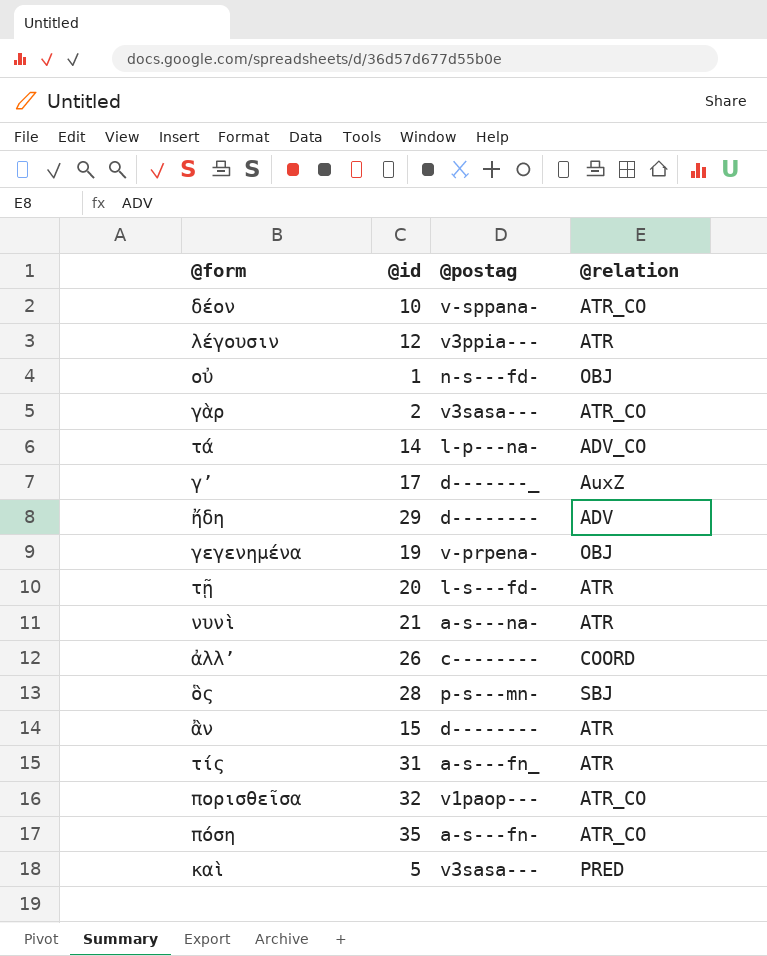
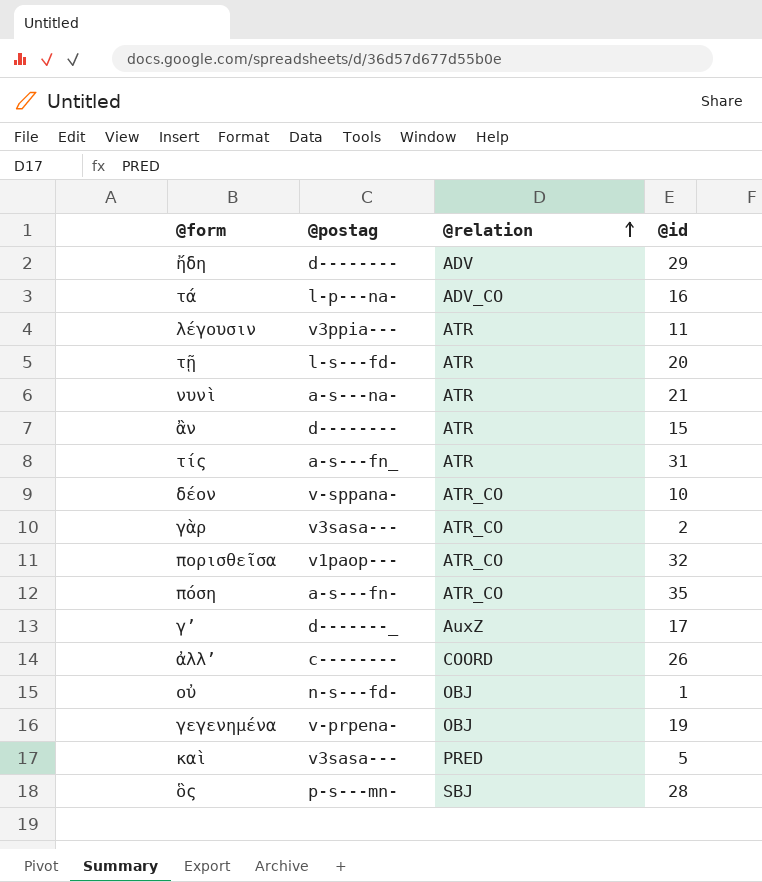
row order: none -> @relation ascending
column @id | position: 2 -> 4
τά | @id: 14 -> 16
λέγουσιν | @id: 12 -> 11

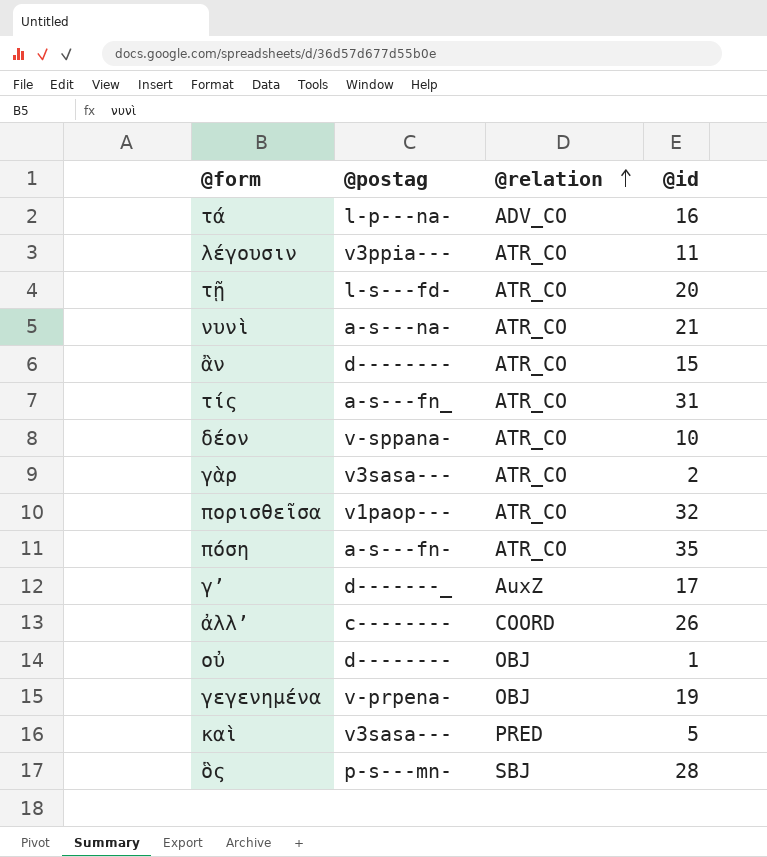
row ἤδη: d-------- | ADV | 29 -> none
λέγουσιν | @relation: ATR -> ATR_CO
τῇ | @relation: ATR -> ATR_CO
νυνὶ | @relation: ATR -> ATR_CO
ἂν | @relation: ATR -> ATR_CO
τίς | @relation: ATR -> ATR_CO
οὐ | @postag: n-s---fd- -> d--------

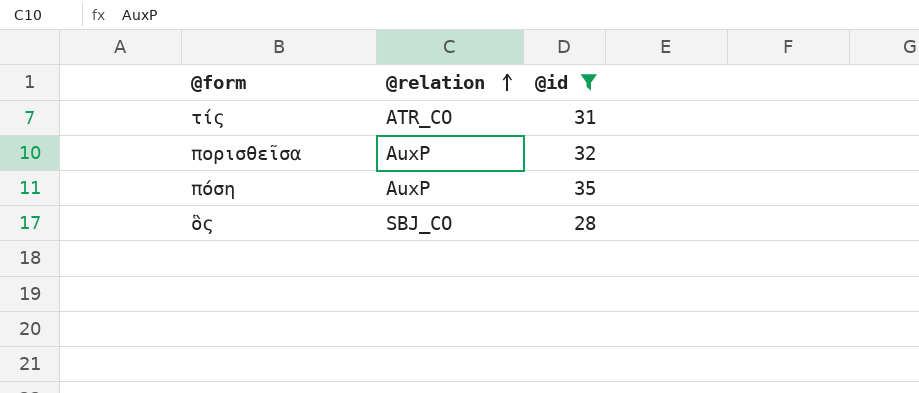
filter: none -> @id >= 28
column @postag | position: 2 -> none
πορισθεῖσα | @relation: ATR_CO -> AuxP
πόση | @relation: ATR_CO -> AuxP
ὃς | @relation: SBJ -> SBJ_CO

